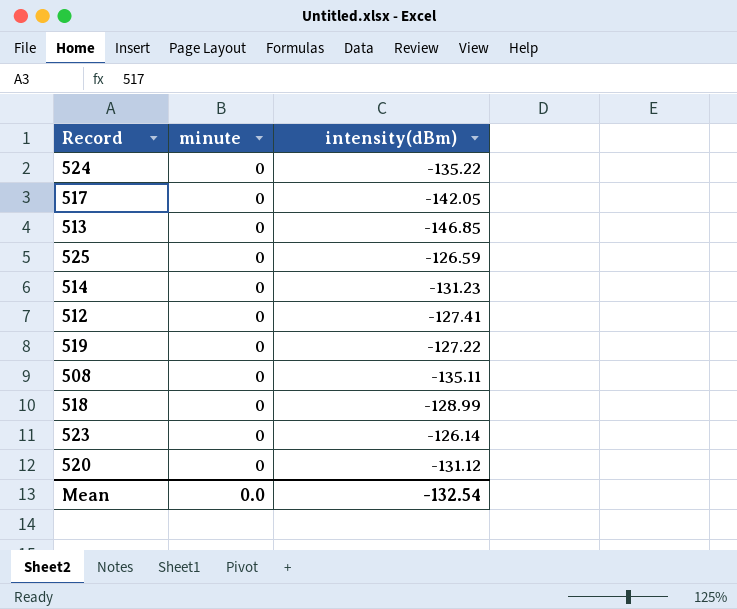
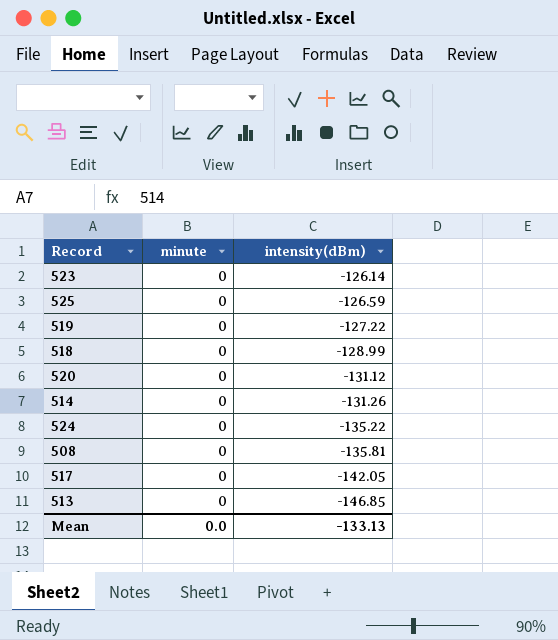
row order: none -> intensity(dBm) descending
row 512: 0 | -127.41 -> none
514 | intensity(dBm): -131.23 -> -131.26
508 | intensity(dBm): -135.11 -> -135.81
Mean | intensity(dBm): -132.54 -> -133.13

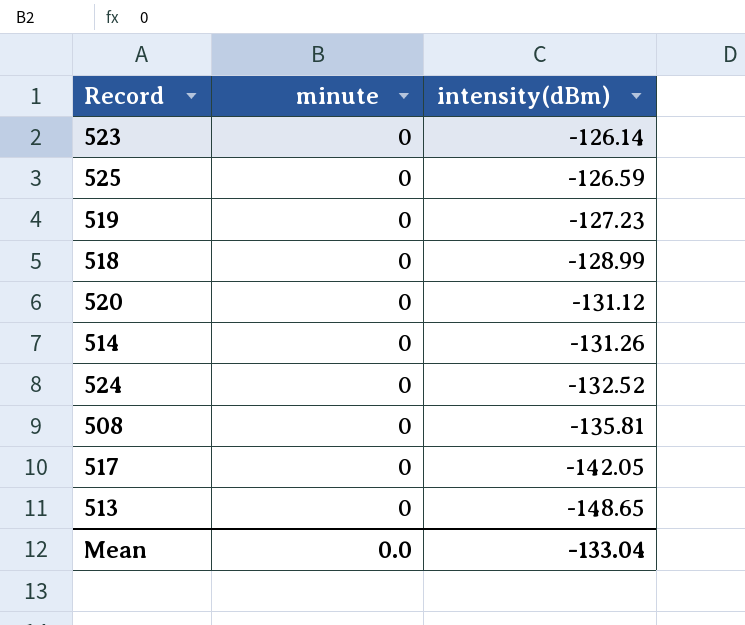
519 | intensity(dBm): -127.22 -> -127.23
524 | intensity(dBm): -135.22 -> -132.52
513 | intensity(dBm): -146.85 -> -148.65
Mean | intensity(dBm): -133.13 -> -133.04

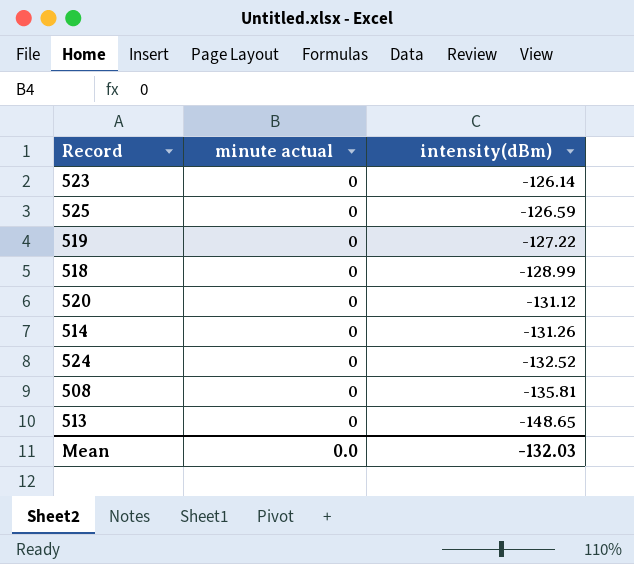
column name: minute -> minute actual
row 517: 0 | -142.05 -> none
519 | intensity(dBm): -127.23 -> -127.22
Mean | intensity(dBm): -133.04 -> -132.03

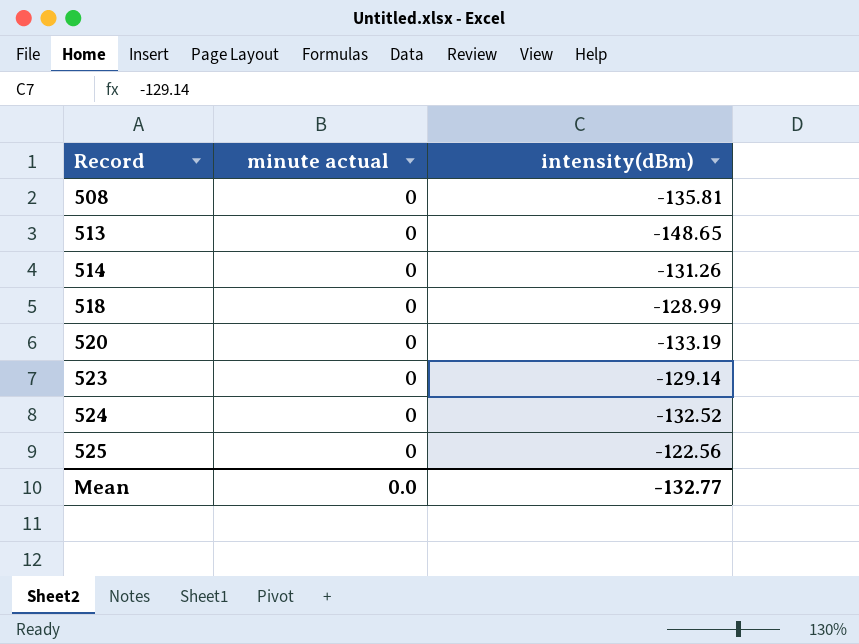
row order: intensity(dBm) descending -> Record ascending
row 519: 0 | -127.22 -> none
520 | intensity(dBm): -131.12 -> -133.19
523 | intensity(dBm): -126.14 -> -129.14
525 | intensity(dBm): -126.59 -> -122.56
Mean | intensity(dBm): -132.03 -> -132.77

